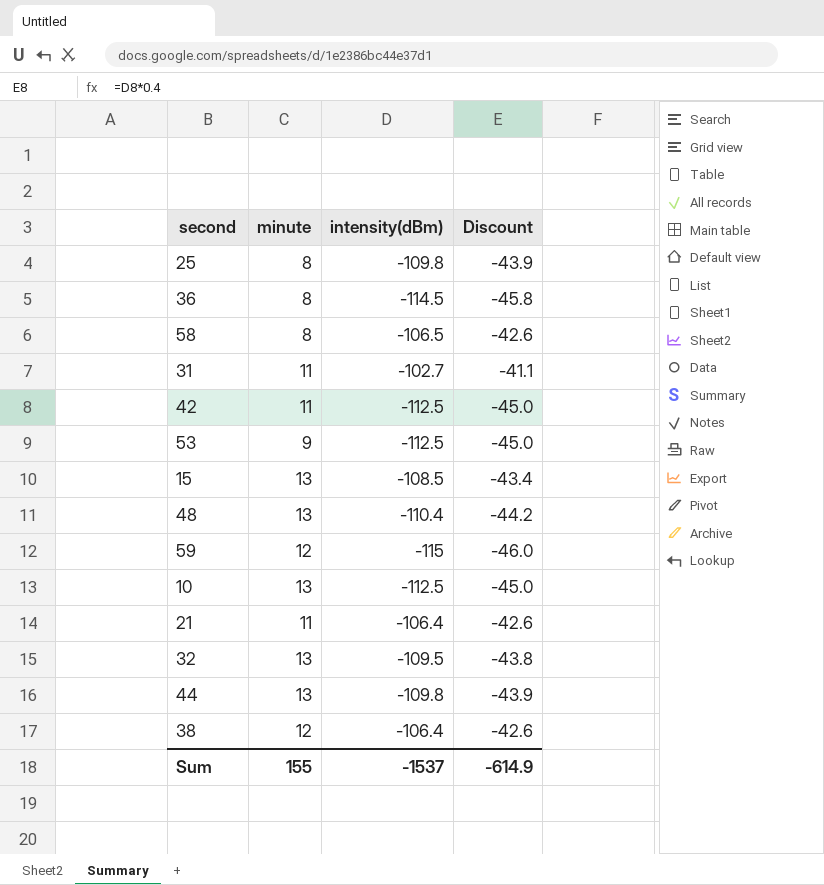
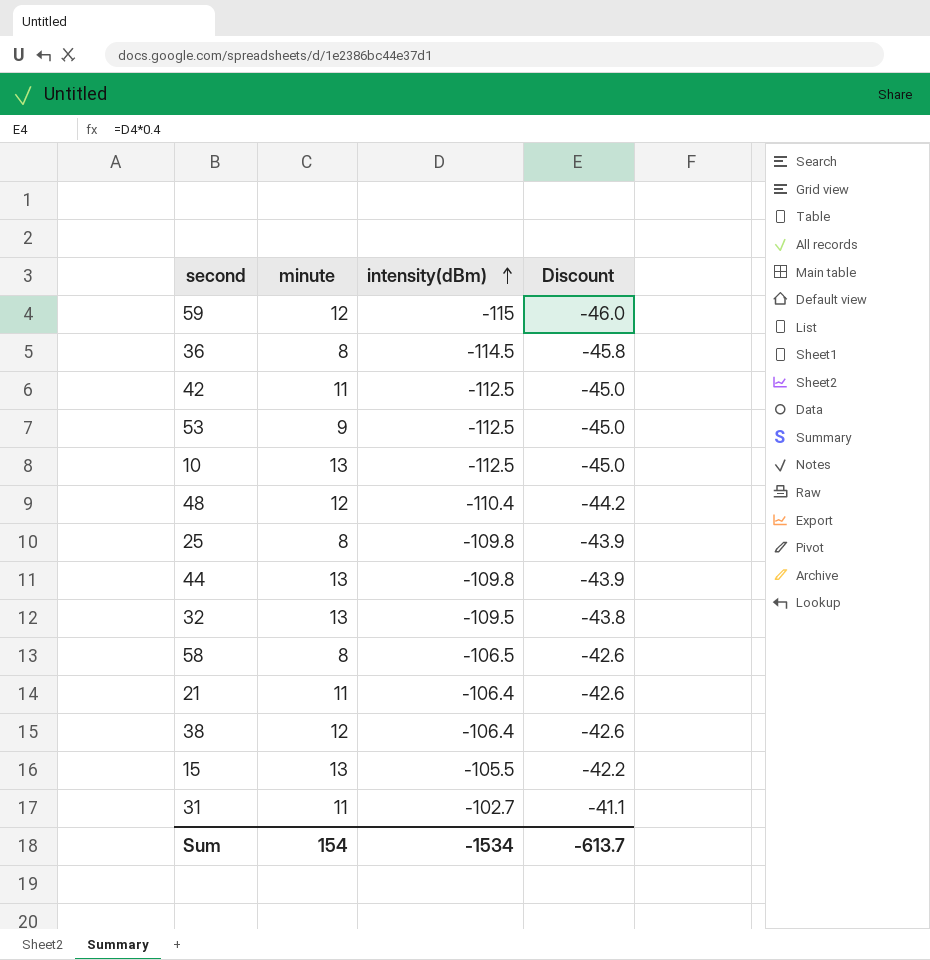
row order: none -> intensity(dBm) ascending
48 | minute: 13 -> 12
15 | intensity(dBm): -108.5 -> -105.5
15 | Discount: -43.4 -> -42.2
Sum | minute: 155 -> 154
Sum | intensity(dBm): -1537 -> -1534
Sum | Discount: -614.9 -> -613.7

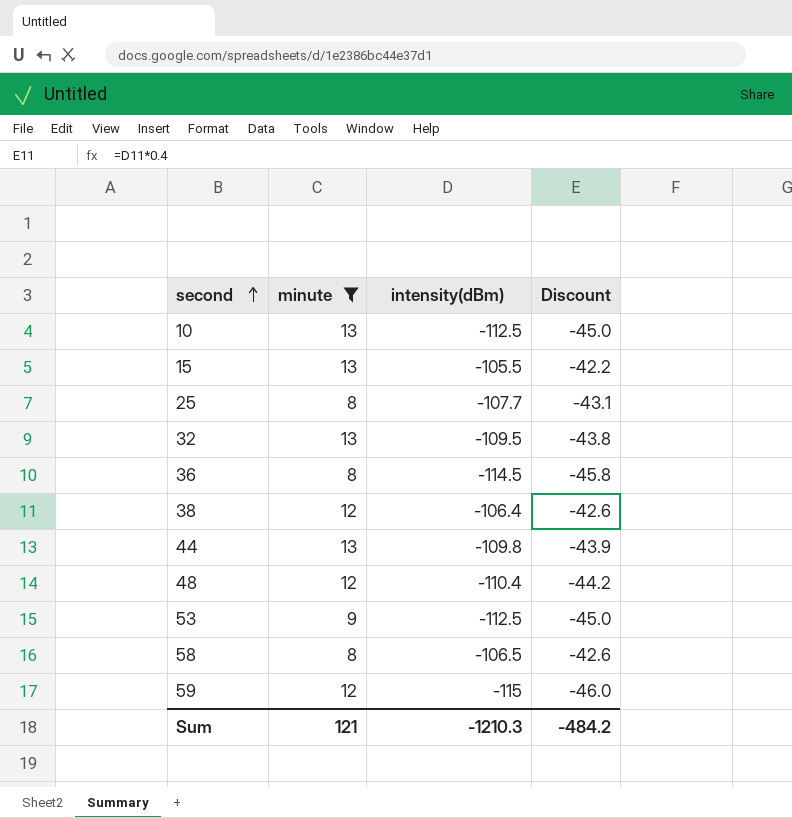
filter: none -> minute != 11
row order: intensity(dBm) ascending -> second ascending
25 | intensity(dBm): -109.8 -> -107.7
25 | Discount: -43.9 -> -43.1
Sum | minute: 154 -> 121
Sum | intensity(dBm): -1534 -> -1210.3
Sum | Discount: -613.7 -> -484.2

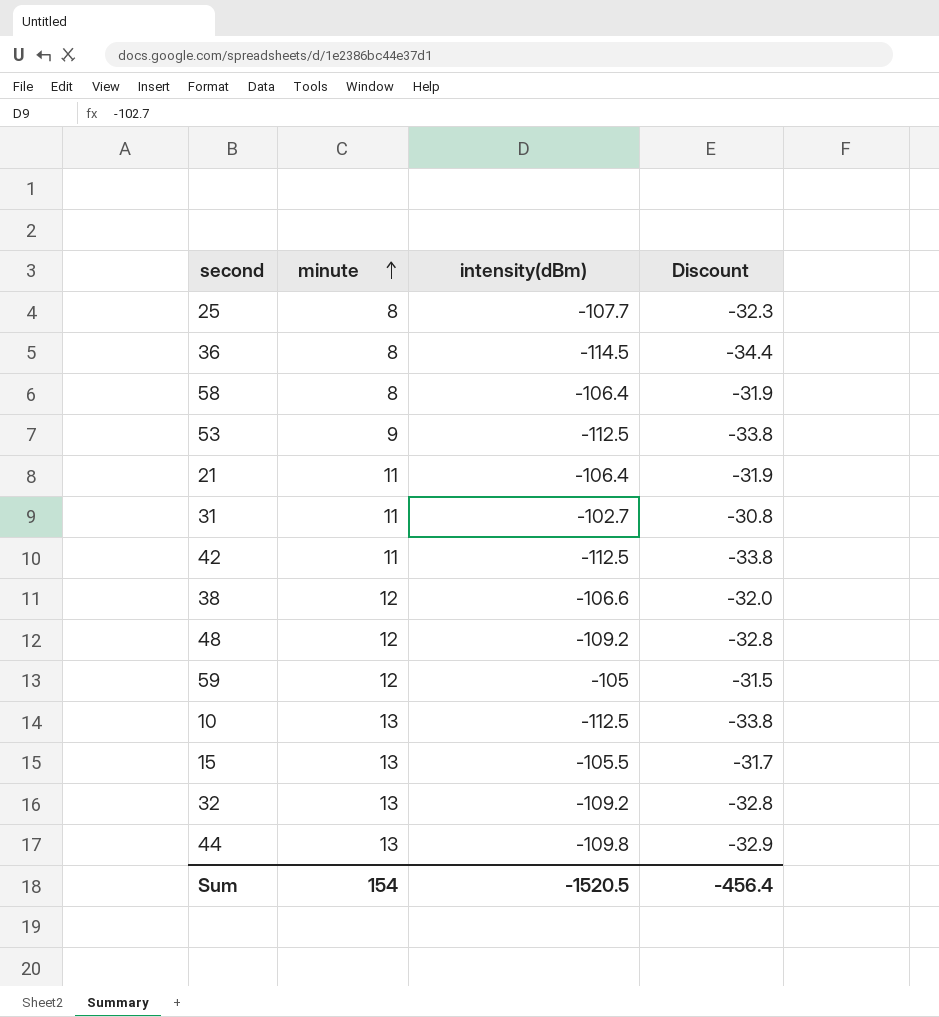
filter: minute != 11 -> none
row order: second ascending -> minute ascending
column Discount | formula: [intensity(dBm)] * 0.4 -> [intensity(dBm)] * 0.3
58 | intensity(dBm): -106.5 -> -106.4
38 | intensity(dBm): -106.4 -> -106.6
48 | intensity(dBm): -110.4 -> -109.2
59 | intensity(dBm): -115 -> -105
32 | intensity(dBm): -109.5 -> -109.2
Sum | minute: 121 -> 154
Sum | intensity(dBm): -1210.3 -> -1520.5
Sum | Discount: -484.2 -> -456.4

